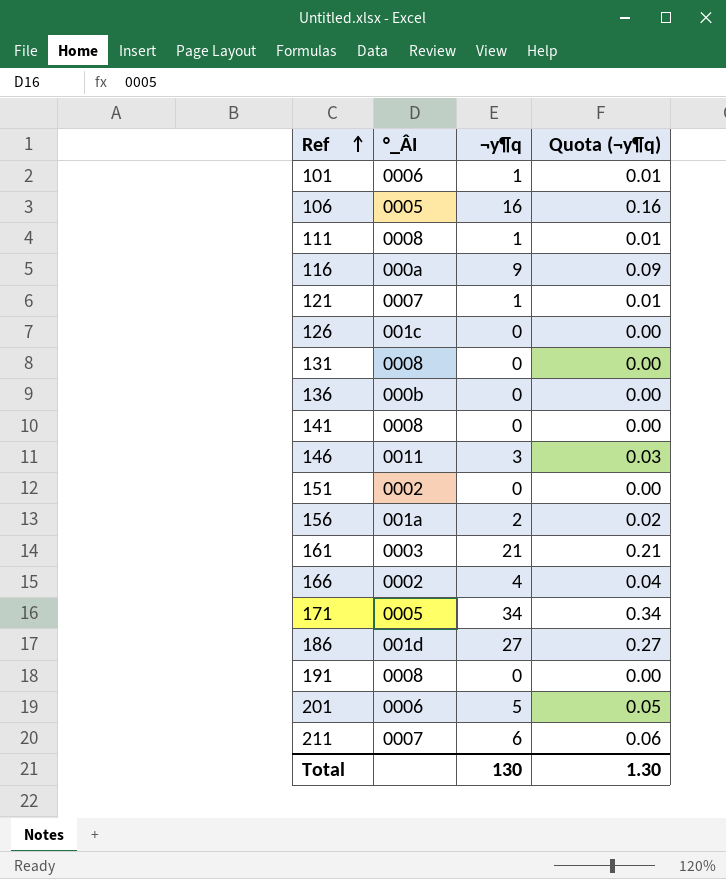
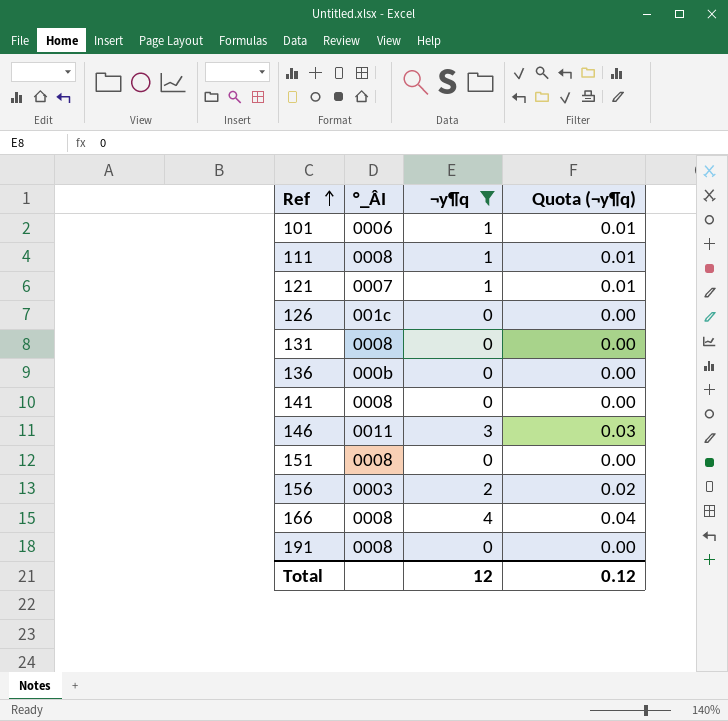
filter: none -> ¬y¶q <= 4
151 | °_ÂI: 0002 -> 0008
156 | °_ÂI: 001a -> 0003
166 | °_ÂI: 0002 -> 0008
Total | ¬y¶q: 130 -> 12
Total | Quota (¬y¶q): 1.30 -> 0.12

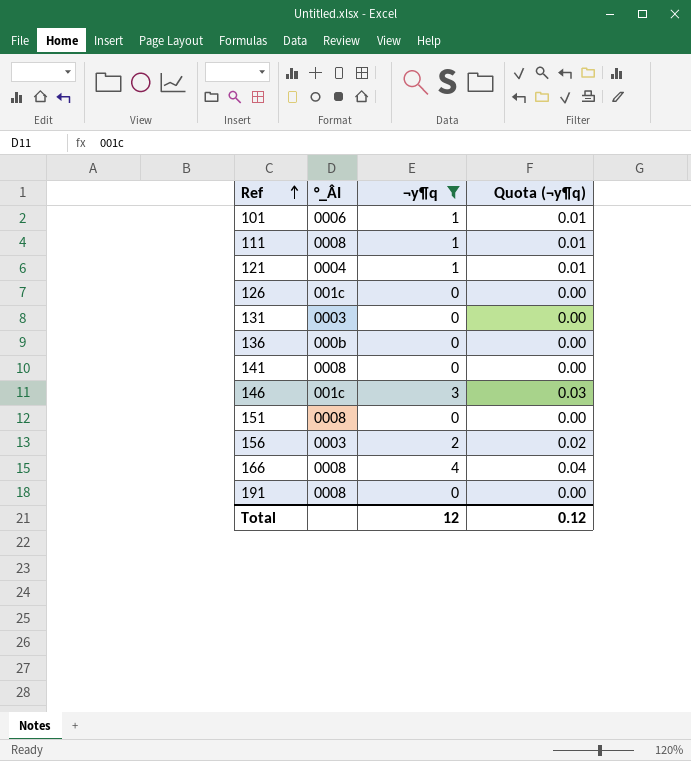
121 | °_ÂI: 0007 -> 0004
131 | °_ÂI: 0008 -> 0003
146 | °_ÂI: 0011 -> 001c

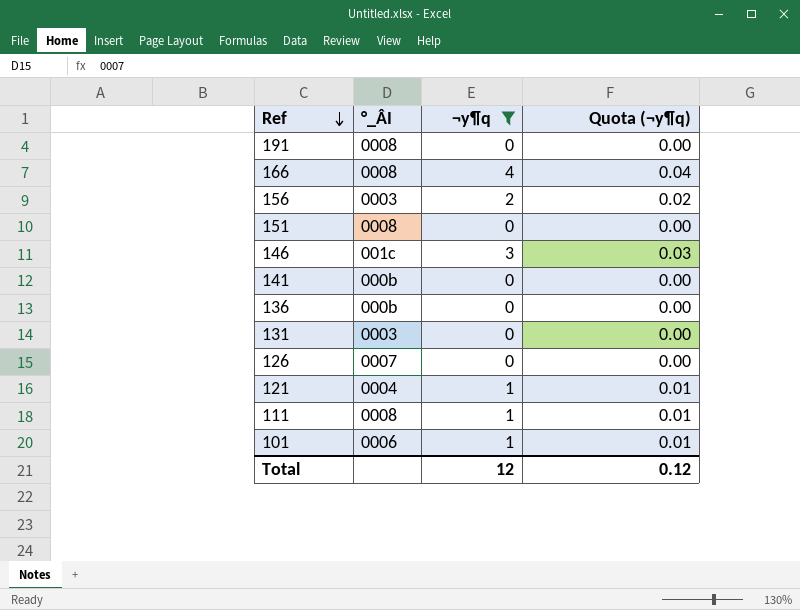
row order: Ref ascending -> Ref descending
141 | °_ÂI: 0008 -> 000b
126 | °_ÂI: 001c -> 0007

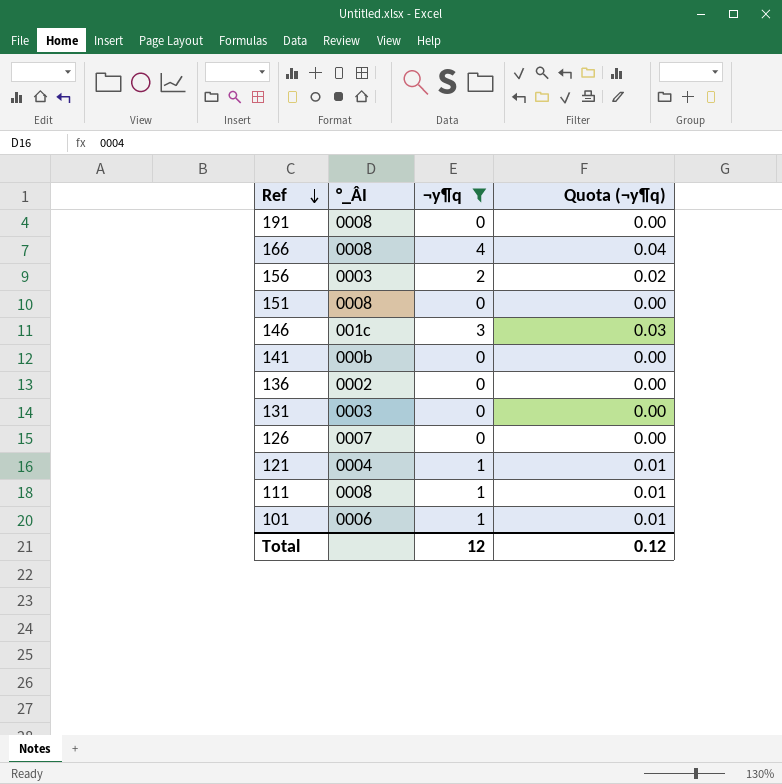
136 | °_ÂI: 000b -> 0002

